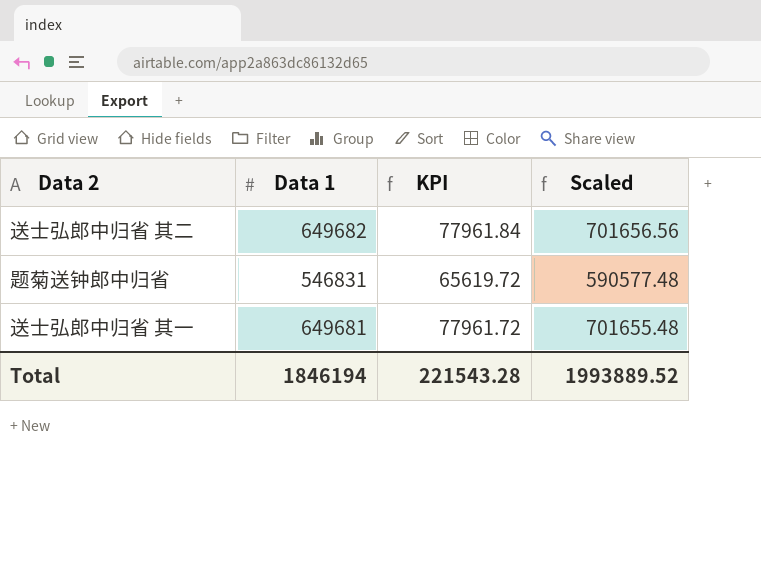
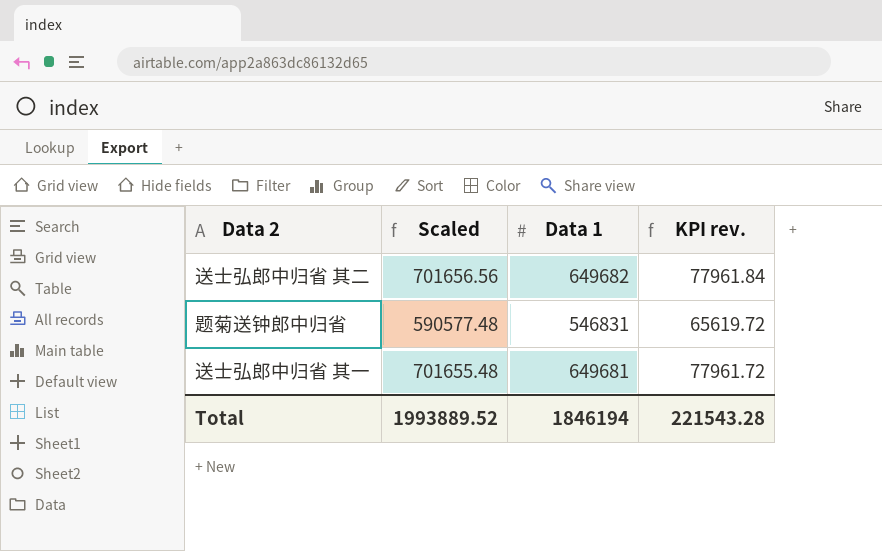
column Scaled | position: 4 -> 2
column name: KPI -> KPI rev.

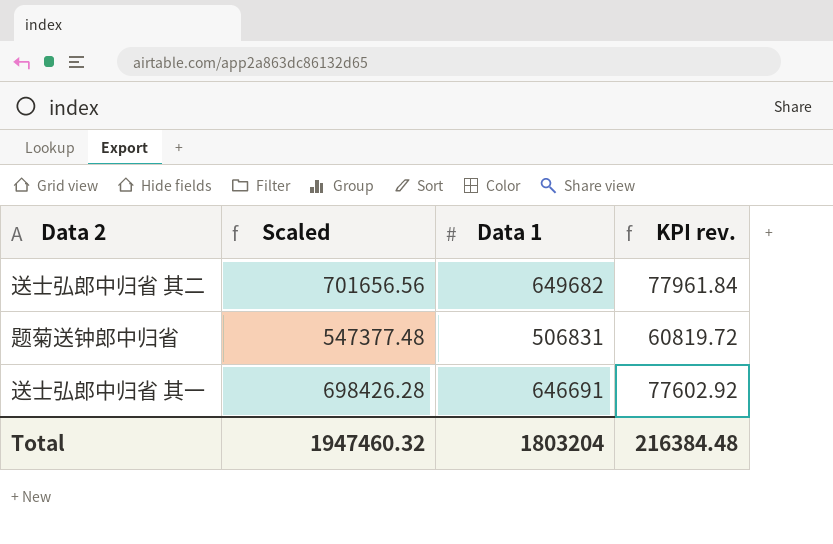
题菊送钟郎中归省 | Scaled: 590577.48 -> 547377.48
题菊送钟郎中归省 | Data 1: 546831 -> 506831
题菊送钟郎中归省 | KPI rev.: 65619.72 -> 60819.72
送士弘郎中归省 其一 | Scaled: 701655.48 -> 698426.28
送士弘郎中归省 其一 | Data 1: 649681 -> 646691
送士弘郎中归省 其一 | KPI rev.: 77961.72 -> 77602.92
Total | Scaled: 1993889.52 -> 1947460.32
Total | Data 1: 1846194 -> 1803204
Total | KPI rev.: 221543.28 -> 216384.48

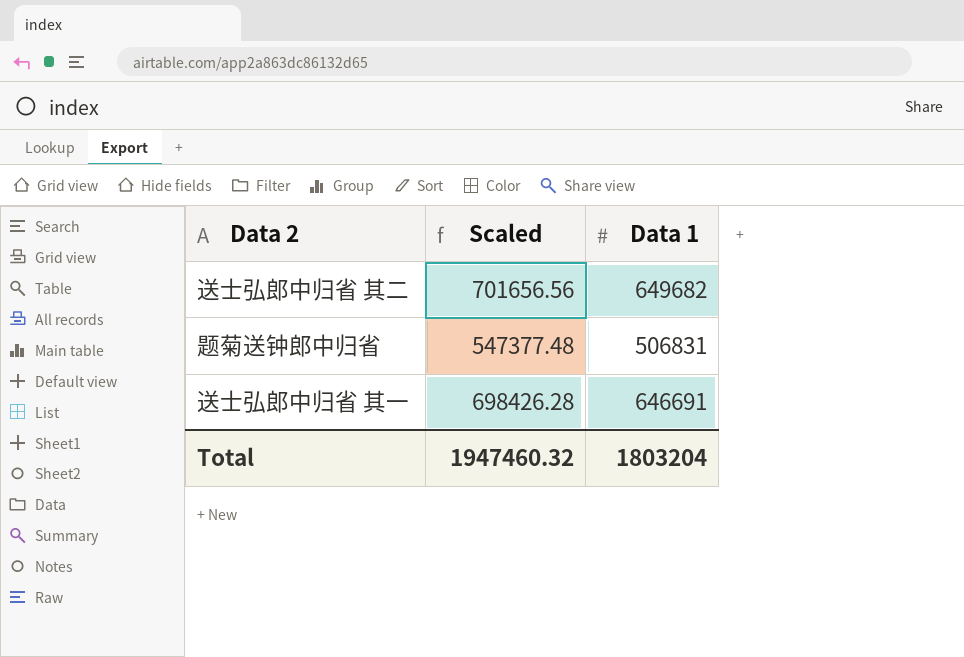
column KPI rev. | formula: [Data 1] * 0.12 -> none

